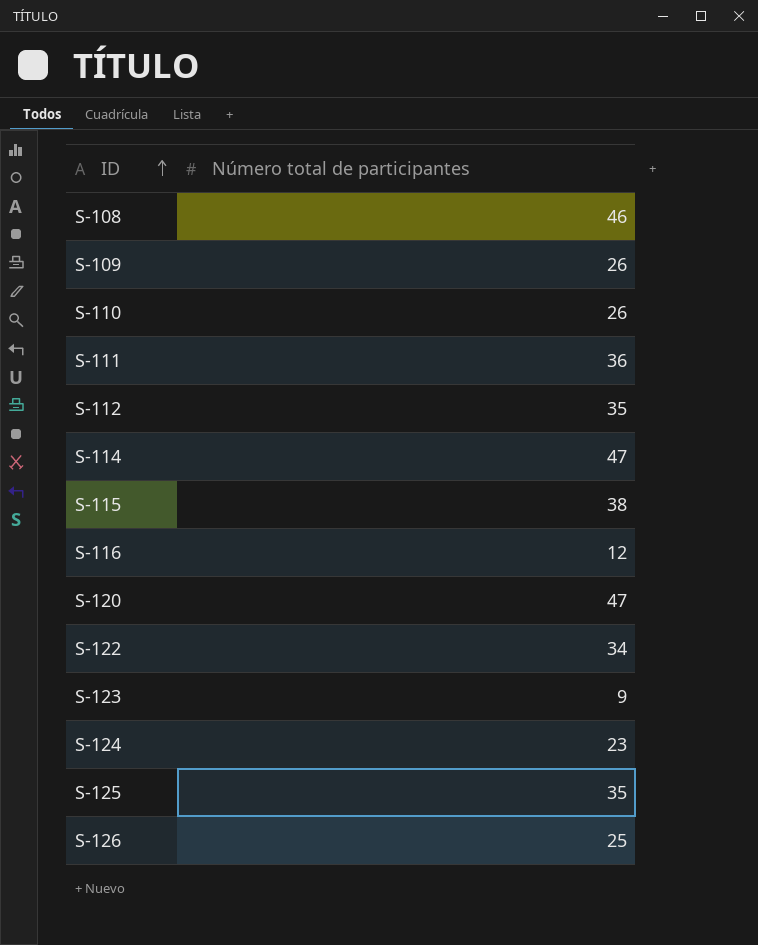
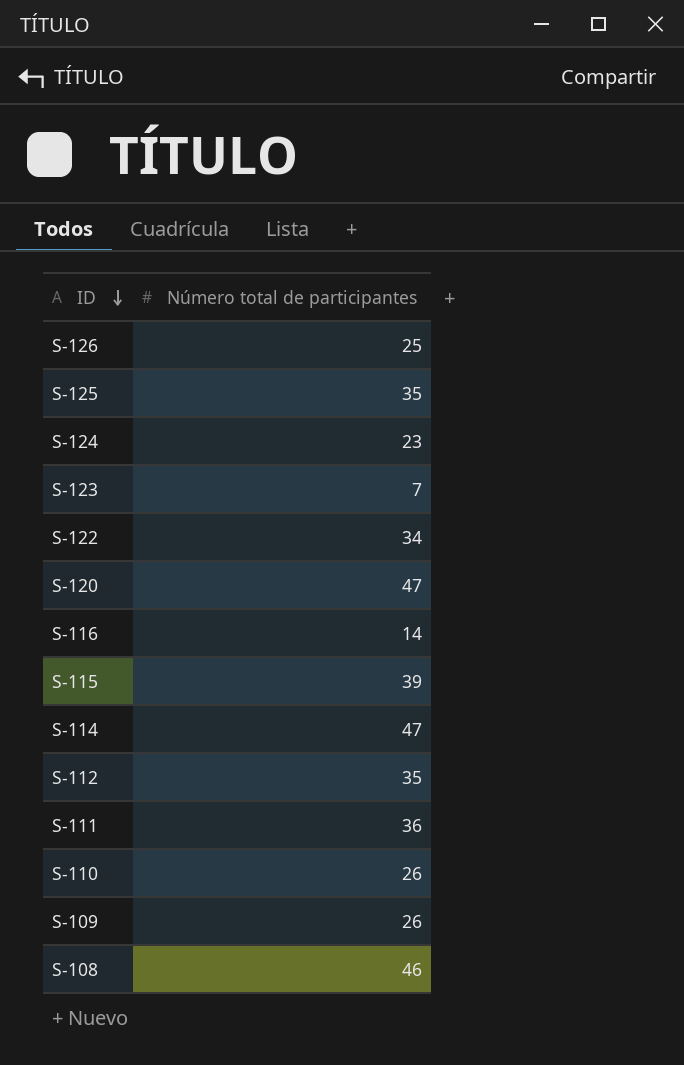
row order: ID ascending -> ID descending
S-123 | Número total de participantes: 9 -> 7
S-116 | Número total de participantes: 12 -> 14
S-115 | Número total de participantes: 38 -> 39

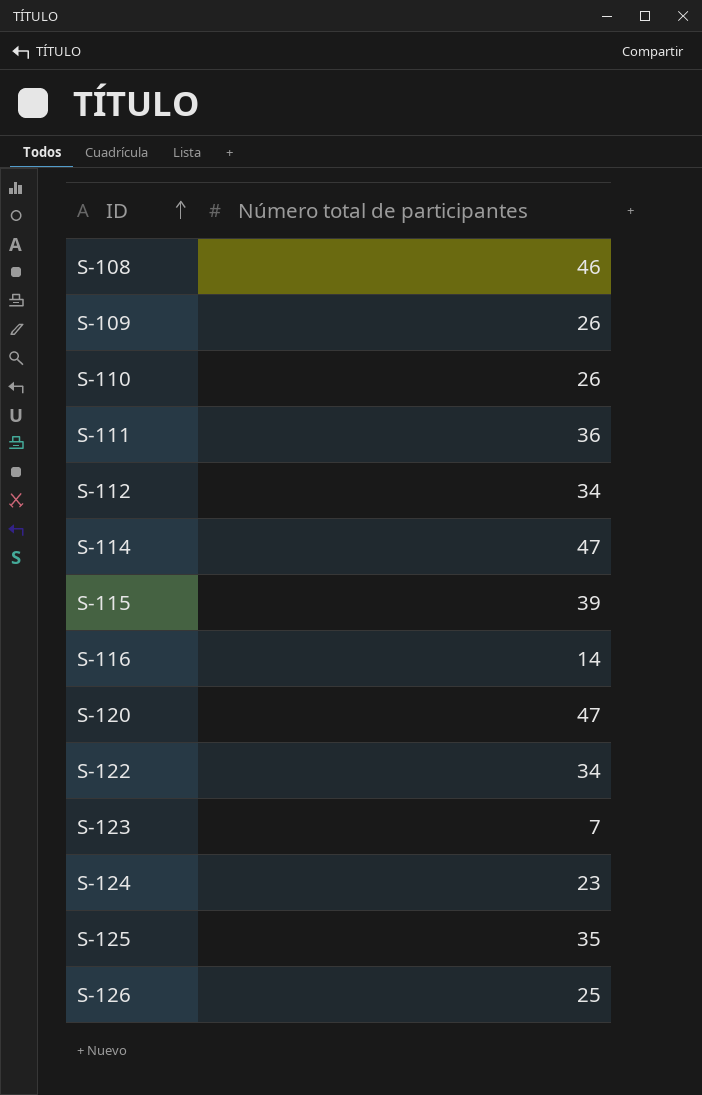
row order: ID descending -> ID ascending
S-112 | Número total de participantes: 35 -> 34

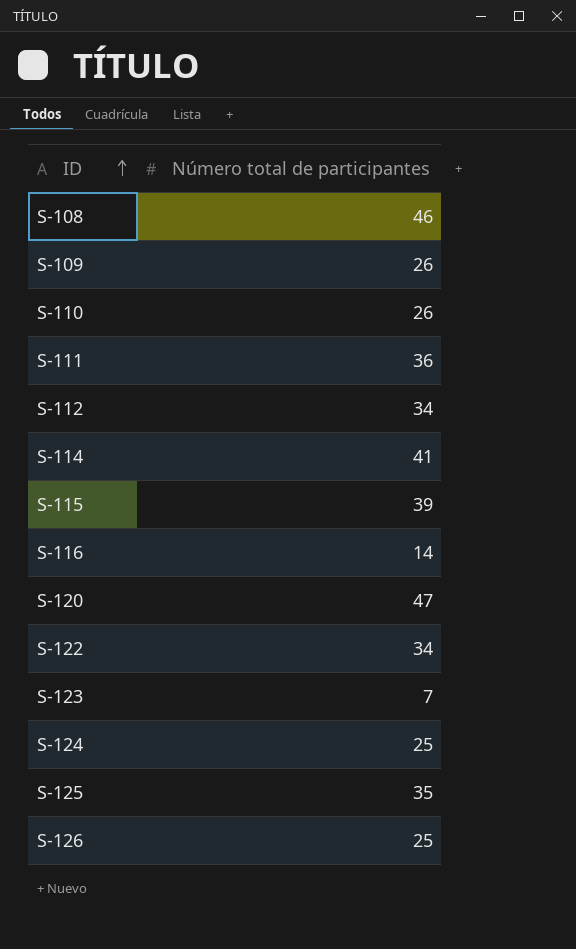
S-114 | Número total de participantes: 47 -> 41
S-124 | Número total de participantes: 23 -> 25

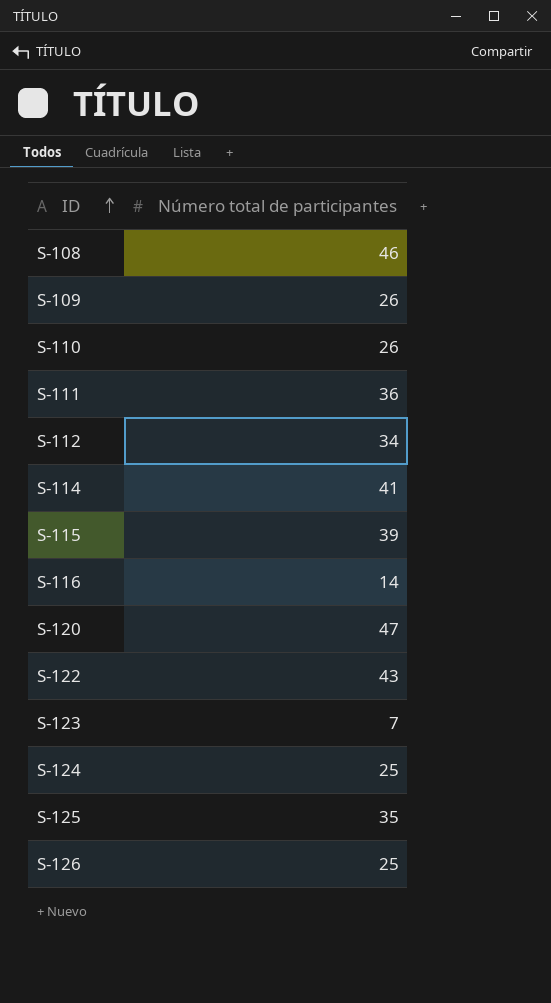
S-122 | Número total de participantes: 34 -> 43

